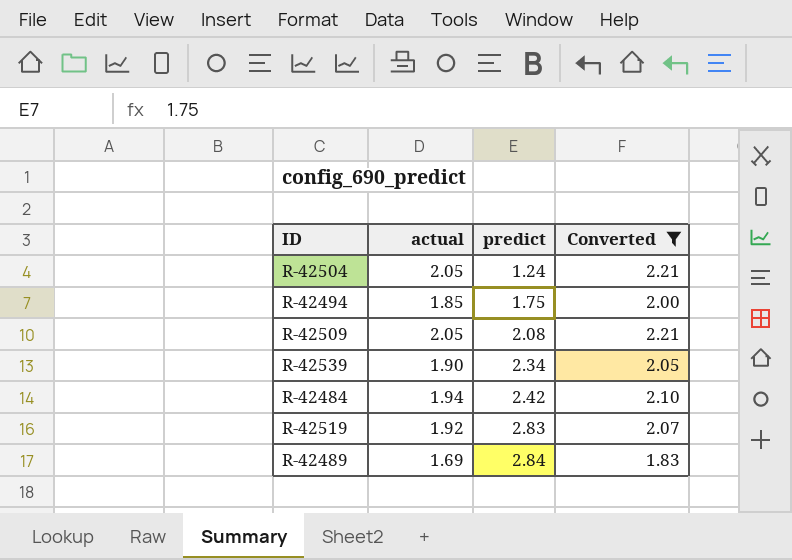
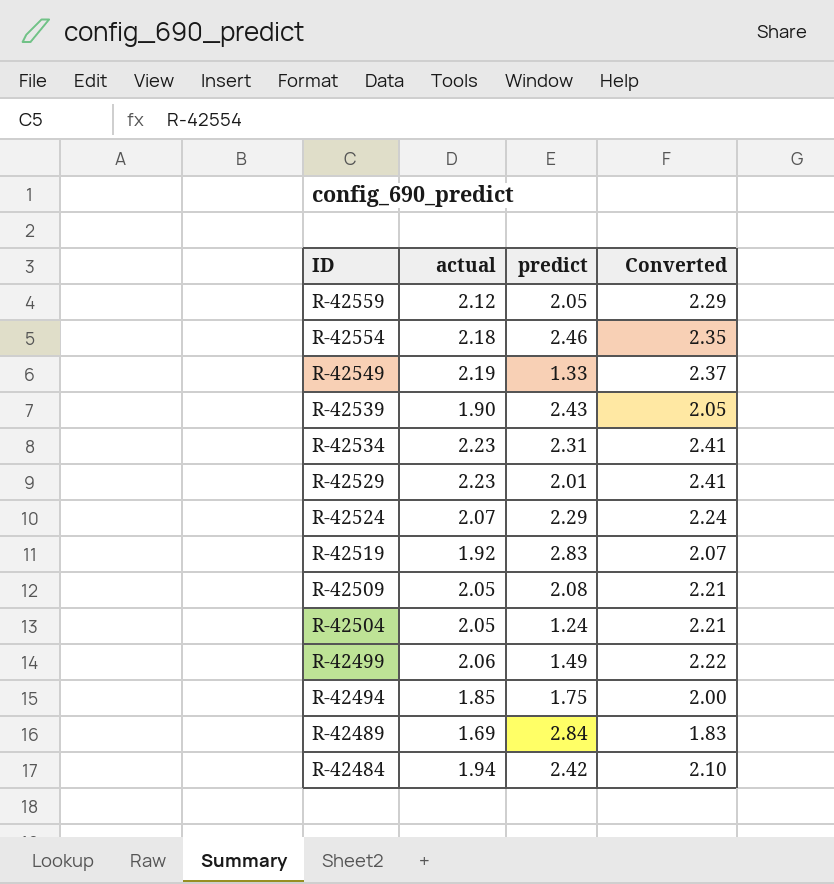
filter: Converted <= 2.21 -> none
row order: predict ascending -> ID descending
R-42539 | predict: 2.34 -> 2.43

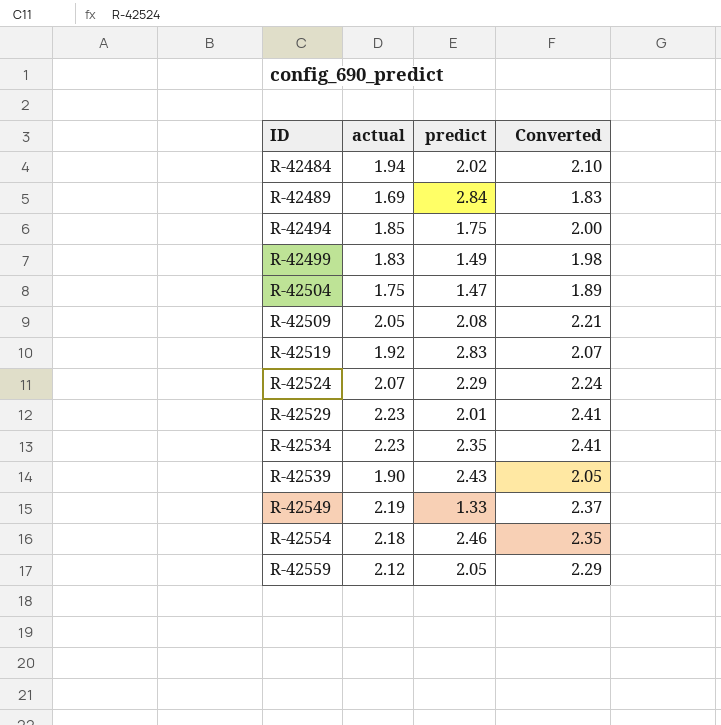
row order: ID descending -> ID ascending
R-42484 | predict: 2.42 -> 2.02
R-42499 | actual: 2.06 -> 1.83
R-42499 | Converted: 2.22 -> 1.98
R-42504 | actual: 2.05 -> 1.75
R-42504 | predict: 1.24 -> 1.47
R-42504 | Converted: 2.21 -> 1.89
R-42534 | predict: 2.31 -> 2.35

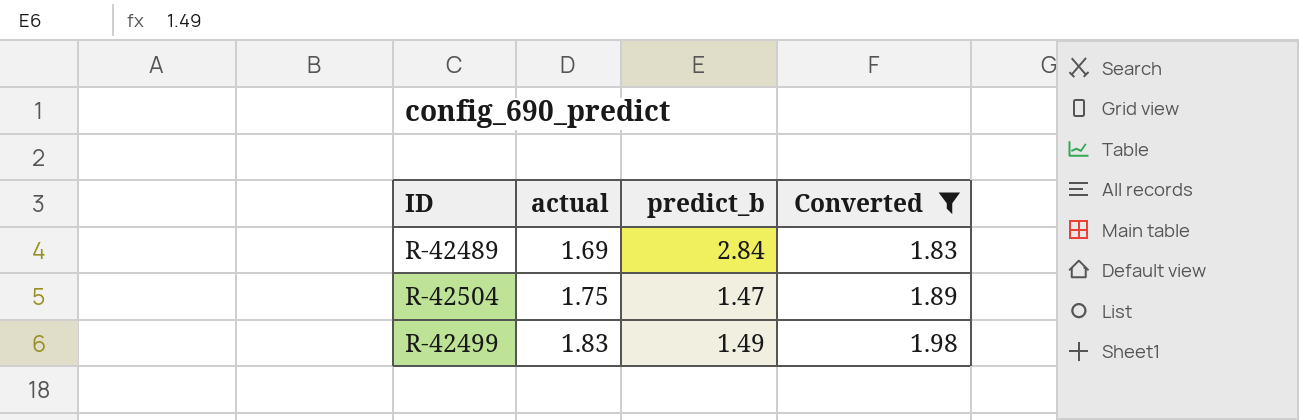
filter: none -> Converted <= 1.98
row order: ID ascending -> actual ascending
column name: predict -> predict_b

